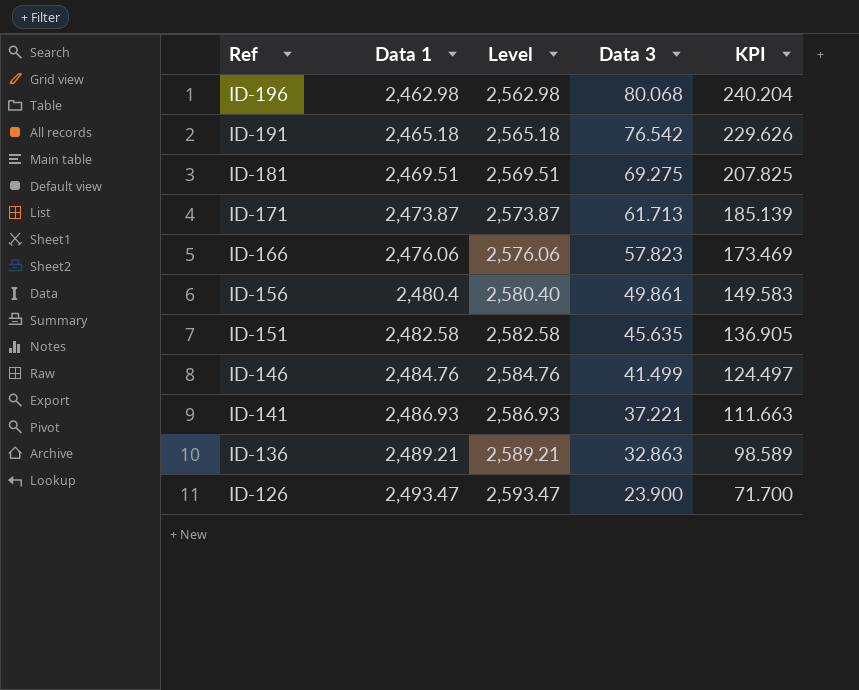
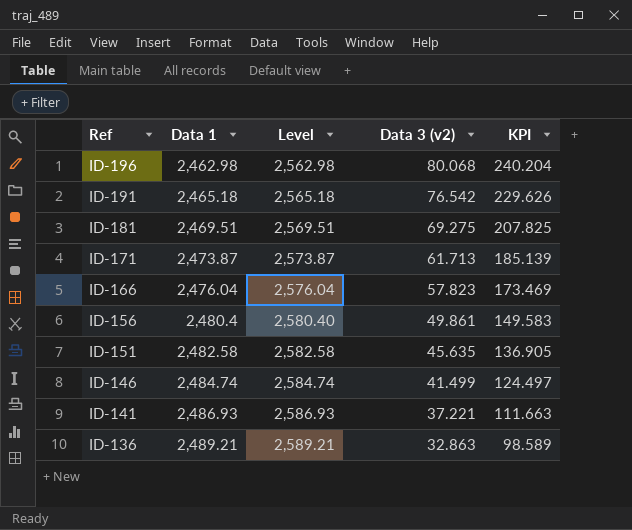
column name: Data 3 -> Data 3 (v2)
row ID-126: 2,493.47 | 2,593.47 | 23.900 | 71.700 -> none
ID-166 | Data 1: 2,476.06 -> 2,476.04
ID-166 | Level: 2,576.06 -> 2,576.04
ID-146 | Data 1: 2,484.76 -> 2,484.74
ID-146 | Level: 2,584.76 -> 2,584.74

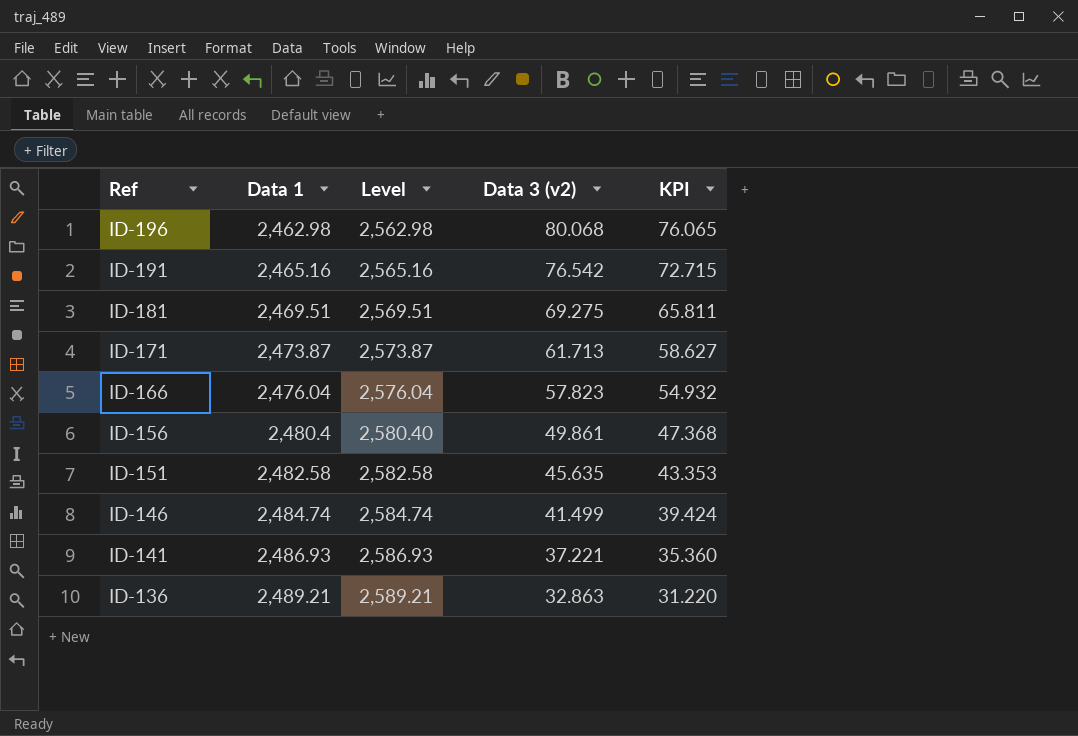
column KPI | formula: [Data 3 (v2)] * 3 -> [Data 3 (v2)] * 0.95
ID-191 | Data 1: 2,465.18 -> 2,465.16
ID-191 | Level: 2,565.18 -> 2,565.16

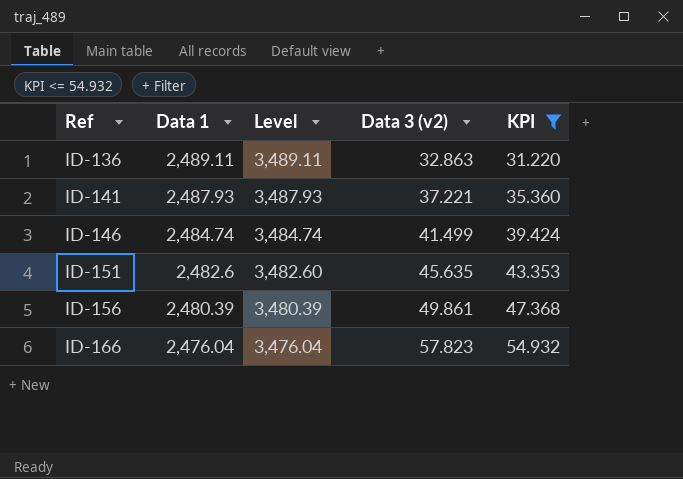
filter: none -> KPI <= 54.932
row order: Ref descending -> Ref ascending
column Level | formula: [Data 1] + 100 -> [Data 1] + 1000
ID-136 | Data 1: 2,489.21 -> 2,489.11
ID-141 | Data 1: 2,486.93 -> 2,487.93
ID-151 | Data 1: 2,482.58 -> 2,482.6
ID-156 | Data 1: 2,480.4 -> 2,480.39

